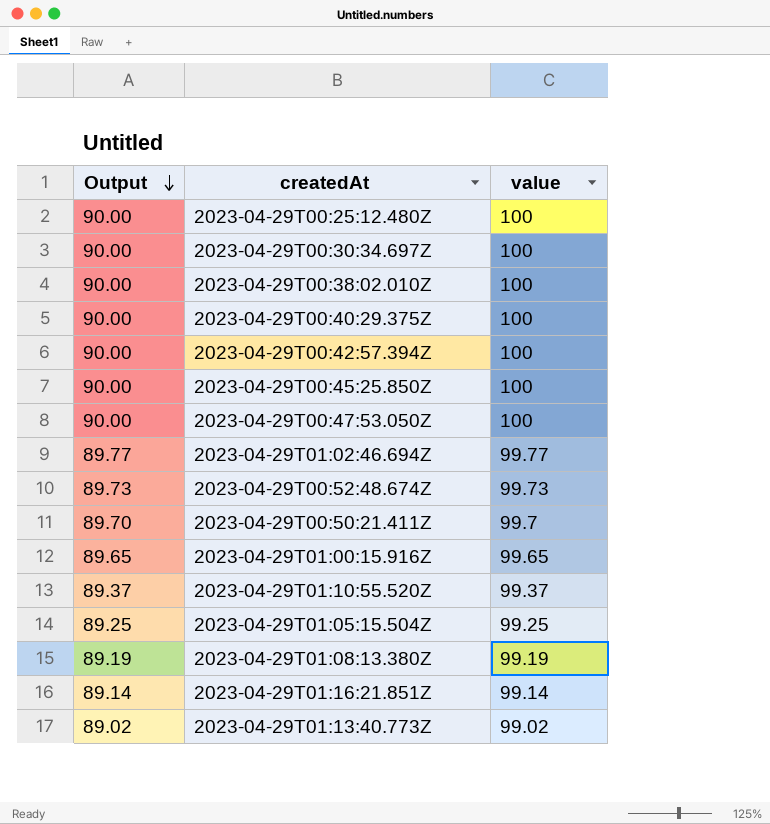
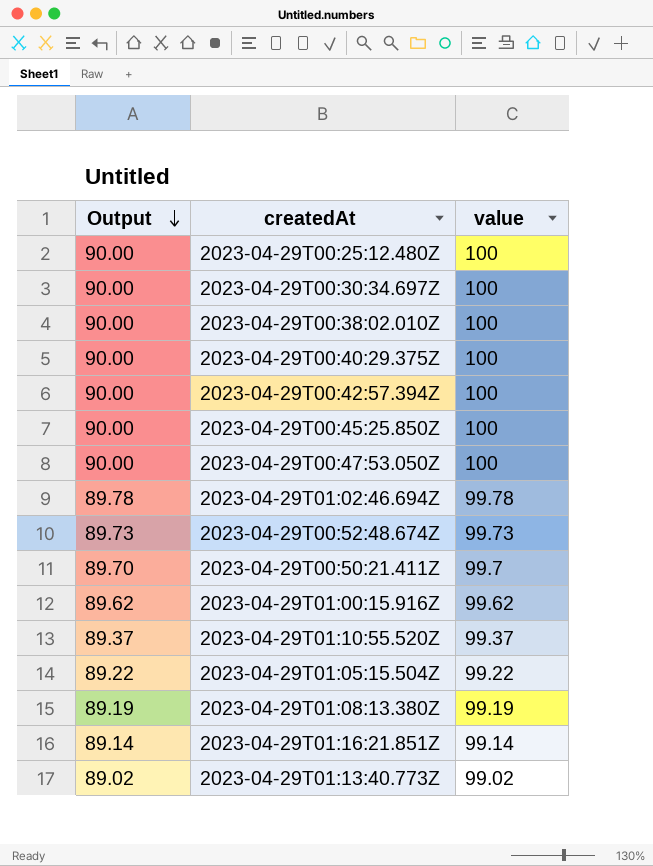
2023-04-29T01:02:46.694Z | Output: 89.77 -> 89.78
2023-04-29T01:02:46.694Z | value: 99.77 -> 99.78
2023-04-29T01:00:15.916Z | Output: 89.65 -> 89.62
2023-04-29T01:00:15.916Z | value: 99.65 -> 99.62
2023-04-29T01:05:15.504Z | Output: 89.25 -> 89.22
2023-04-29T01:05:15.504Z | value: 99.25 -> 99.22

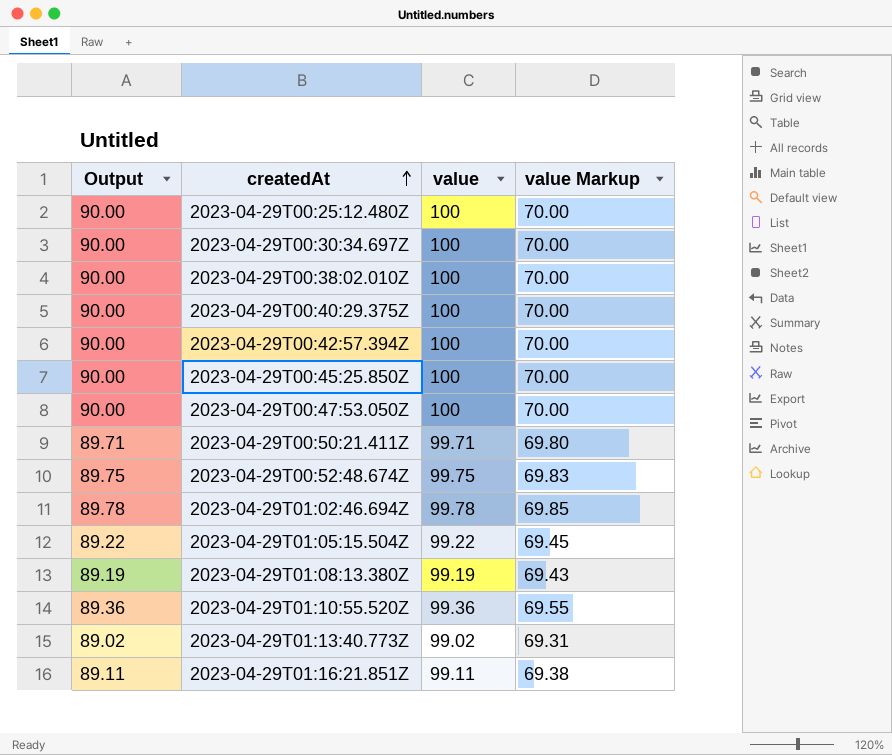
row order: Output descending -> createdAt ascending
column value Markup | formula: none -> [value] * 0.7
row 2023-04-29T01:00:15.916Z: 89.62 | 99.62 -> none
2023-04-29T00:50:21.411Z | Output: 89.70 -> 89.71
2023-04-29T00:50:21.411Z | value: 99.7 -> 99.71
2023-04-29T00:52:48.674Z | Output: 89.73 -> 89.75
2023-04-29T00:52:48.674Z | value: 99.73 -> 99.75
2023-04-29T01:10:55.520Z | Output: 89.37 -> 89.36
2023-04-29T01:10:55.520Z | value: 99.37 -> 99.36
2023-04-29T01:16:21.851Z | Output: 89.14 -> 89.11
2023-04-29T01:16:21.851Z | value: 99.14 -> 99.11

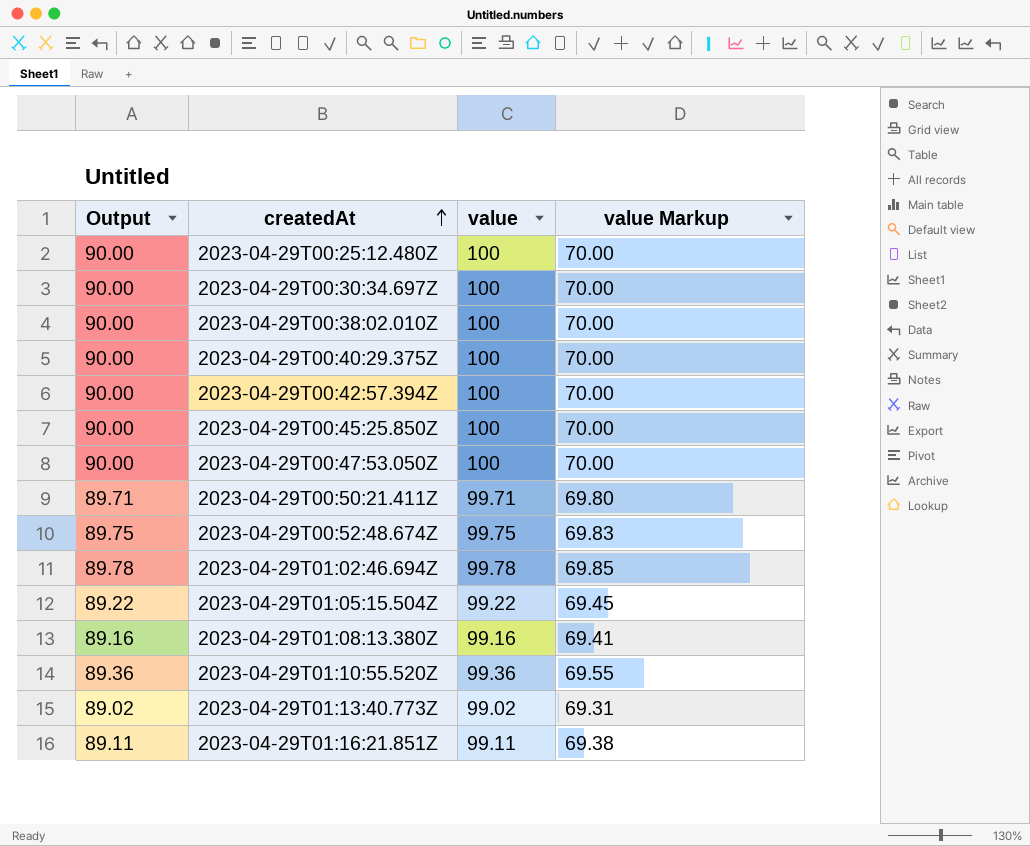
2023-04-29T01:08:13.380Z | Output: 89.19 -> 89.16
2023-04-29T01:08:13.380Z | value: 99.19 -> 99.16
2023-04-29T01:08:13.380Z | value Markup: 69.43 -> 69.41

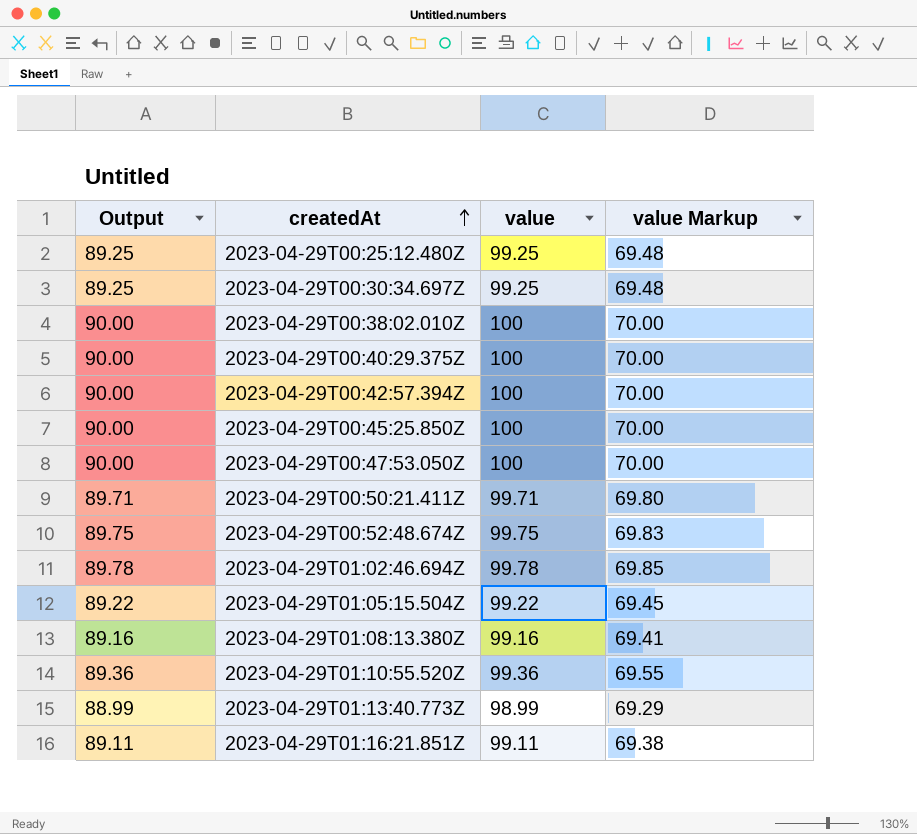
2023-04-29T00:25:12.480Z | Output: 90.00 -> 89.25
2023-04-29T00:25:12.480Z | value: 100 -> 99.25
2023-04-29T00:25:12.480Z | value Markup: 70.00 -> 69.48
2023-04-29T00:30:34.697Z | Output: 90.00 -> 89.25
2023-04-29T00:30:34.697Z | value: 100 -> 99.25
2023-04-29T00:30:34.697Z | value Markup: 70.00 -> 69.48
2023-04-29T01:13:40.773Z | Output: 89.02 -> 88.99
2023-04-29T01:13:40.773Z | value: 99.02 -> 98.99
2023-04-29T01:13:40.773Z | value Markup: 69.31 -> 69.29

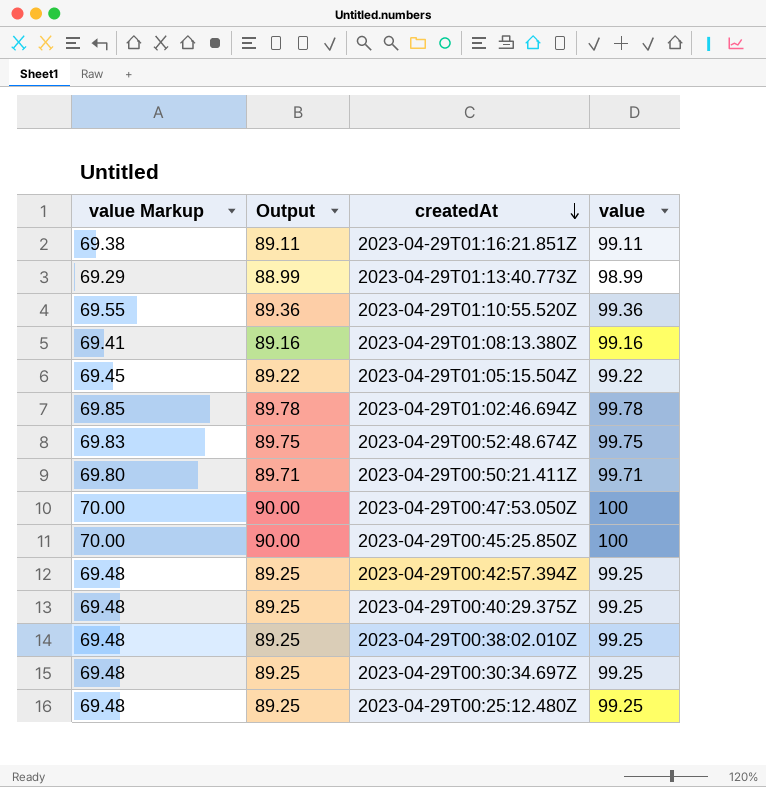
row order: createdAt ascending -> createdAt descending
column value Markup | position: 4 -> 1
2023-04-29T00:42:57.394Z | value Markup: 70.00 -> 69.48
2023-04-29T00:42:57.394Z | Output: 90.00 -> 89.25
2023-04-29T00:42:57.394Z | value: 100 -> 99.25
2023-04-29T00:40:29.375Z | value Markup: 70.00 -> 69.48
2023-04-29T00:40:29.375Z | Output: 90.00 -> 89.25
2023-04-29T00:40:29.375Z | value: 100 -> 99.25
2023-04-29T00:38:02.010Z | value Markup: 70.00 -> 69.48
2023-04-29T00:38:02.010Z | Output: 90.00 -> 89.25
2023-04-29T00:38:02.010Z | value: 100 -> 99.25

